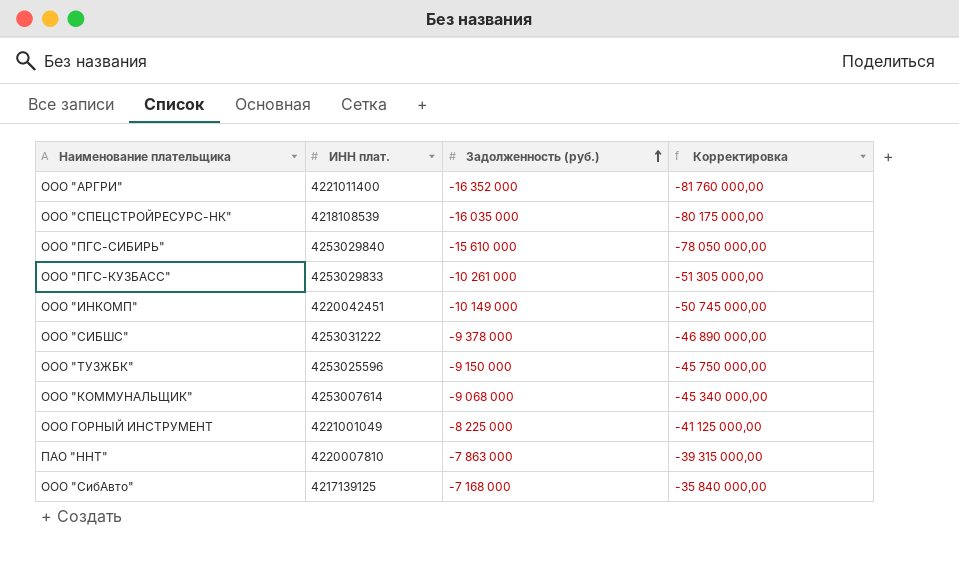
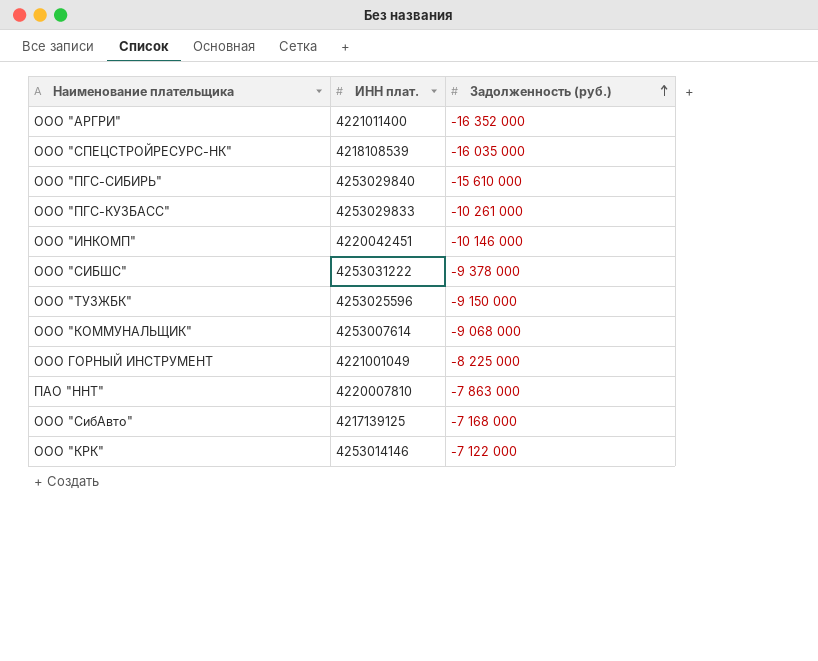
column Корректировка | formula: [Задолженность (руб.)] * 5 -> none
ООО "ИНКОМП" | Задолженность (руб.): -10 149 000 -> -10 146 000
row ООО "КРК": none -> 4253014146 | -7 122 000

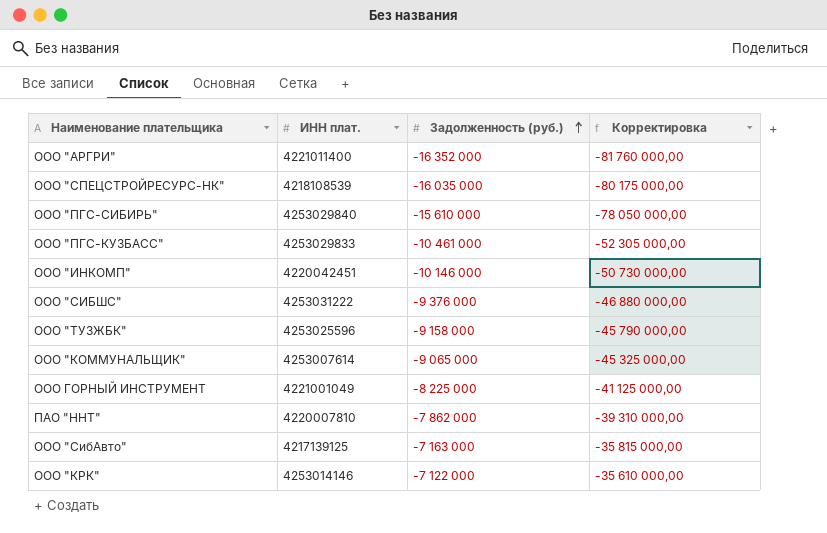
column Корректировка | formula: none -> [Задолженность (руб.)] * 5
ООО "ПГС-КУЗБАСС" | Задолженность (руб.): -10 261 000 -> -10 461 000
ООО "СИБШС" | Задолженность (руб.): -9 378 000 -> -9 376 000
ООО "ТУЗЖБК" | Задолженность (руб.): -9 150 000 -> -9 158 000
ООО "КОММУНАЛЬЩИК" | Задолженность (руб.): -9 068 000 -> -9 065 000
ПАО "ННТ" | Задолженность (руб.): -7 863 000 -> -7 862 000
ООО "СибАвто" | Задолженность (руб.): -7 168 000 -> -7 163 000

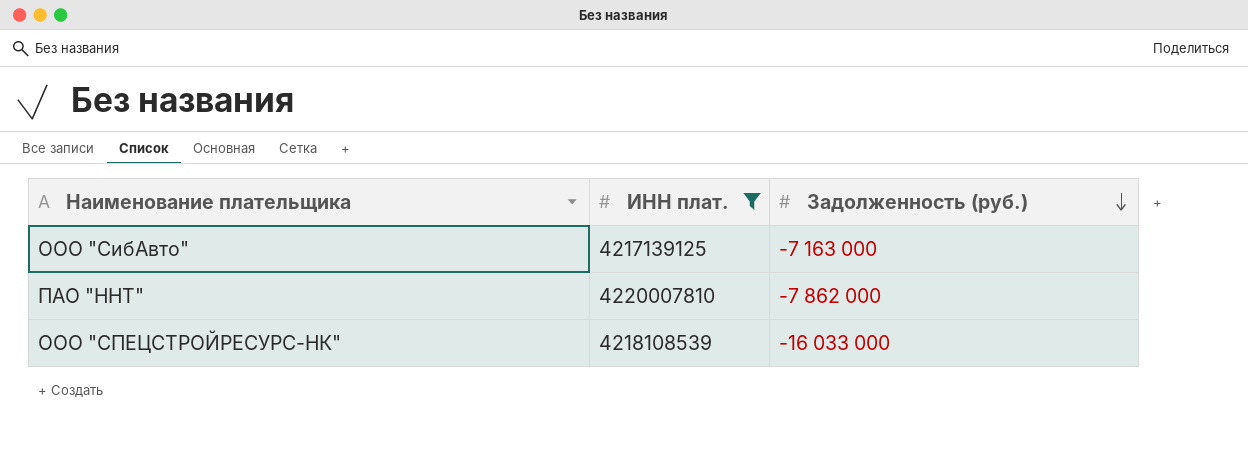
filter: none -> ИНН плат. <= 4220007810
row order: Задолженность (руб.) ascending -> Задолженность (руб.) descending
column Корректировка | formula: [Задолженность (руб.)] * 5 -> none
ООО "СПЕЦСТРОЙРЕСУРС-НК" | Задолженность (руб.): -16 035 000 -> -16 033 000

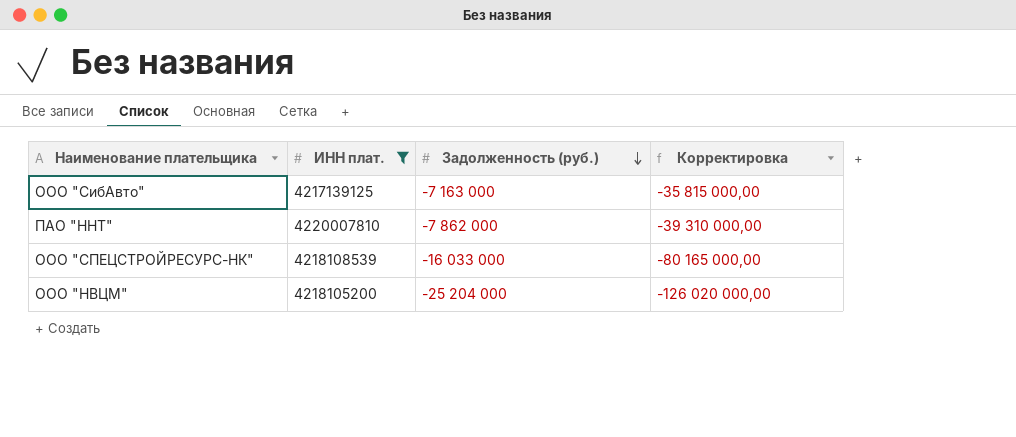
column Корректировка | formula: none -> [Задолженность (руб.)] * 5
row ООО "НВЦМ": none -> 4218105200 | -25 204 000 | -126 020 000,00

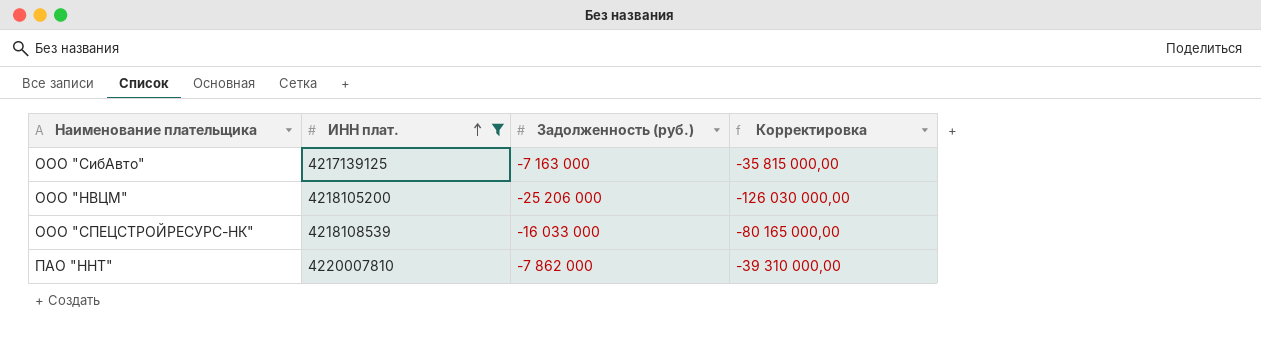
row order: Задолженность (руб.) descending -> ИНН плат. ascending
ООО "НВЦМ" | Задолженность (руб.): -25 204 000 -> -25 206 000
ООО "НВЦМ" | Корректировка: -126 020 000,00 -> -126 030 000,00

